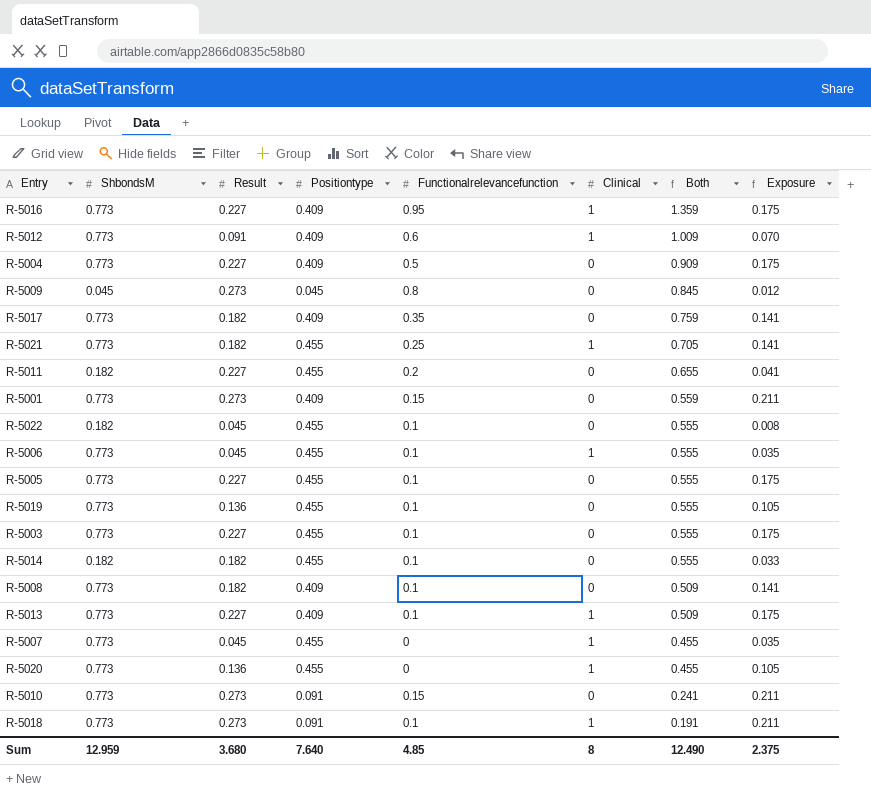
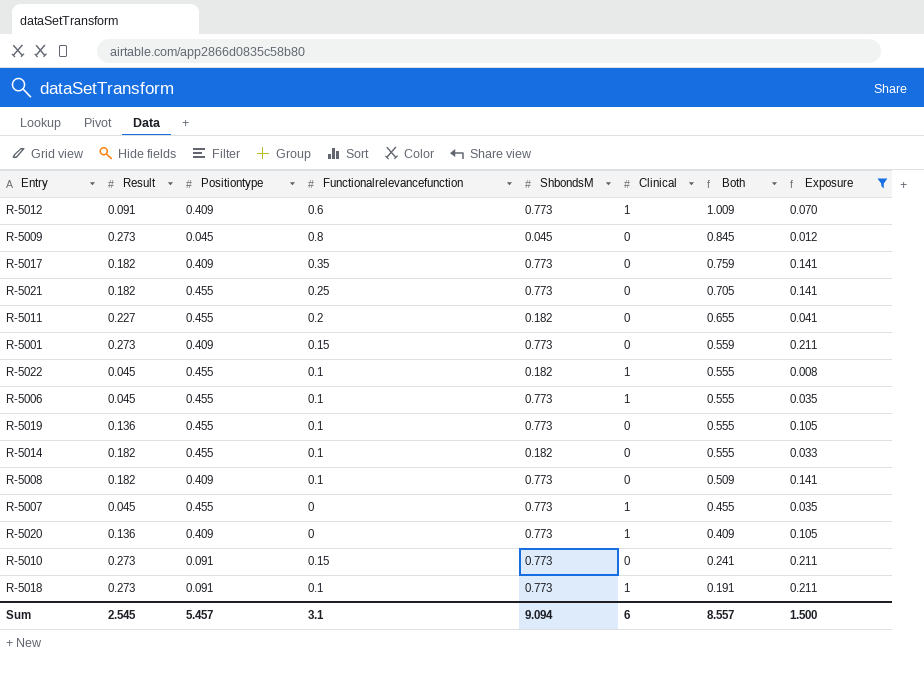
filter: none -> Exposure != 0.175
column ShbondsM | position: 2 -> 5
R-5021 | Clinical: 1 -> 0
R-5022 | Clinical: 0 -> 1
R-5020 | Positiontype: 0.455 -> 0.409
R-5020 | Both: 0.455 -> 0.409
Sum | Result: 3.680 -> 2.545
Sum | Positiontype: 7.640 -> 5.457
Sum | Functionalrelevancefunction: 4.85 -> 3.1
Sum | ShbondsM: 12.959 -> 9.094
Sum | Clinical: 8 -> 6
Sum | Both: 12.490 -> 8.557
Sum | Exposure: 2.375 -> 1.500

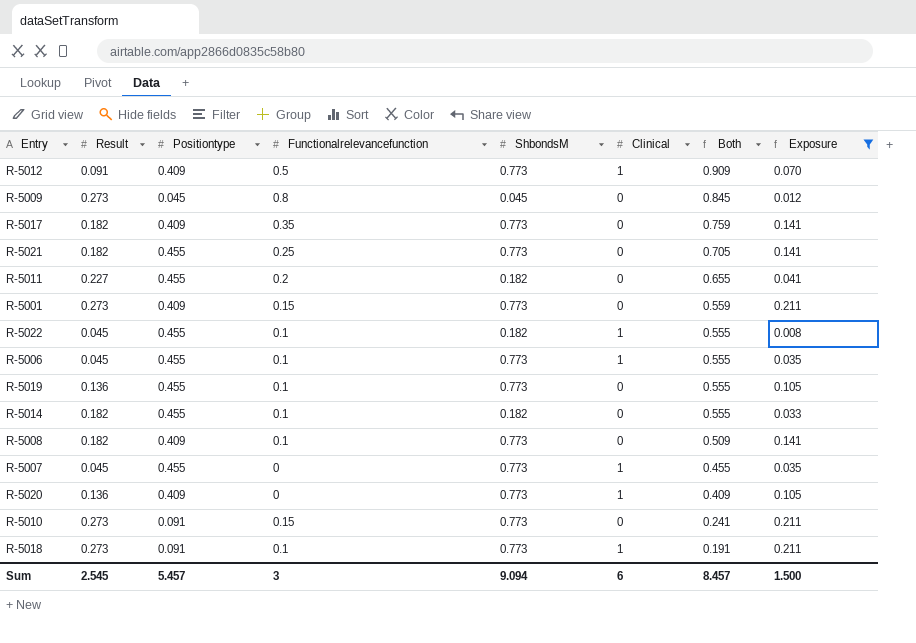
R-5012 | Functionalrelevancefunction: 0.6 -> 0.5
R-5012 | Both: 1.009 -> 0.909
Sum | Functionalrelevancefunction: 3.1 -> 3
Sum | Both: 8.557 -> 8.457

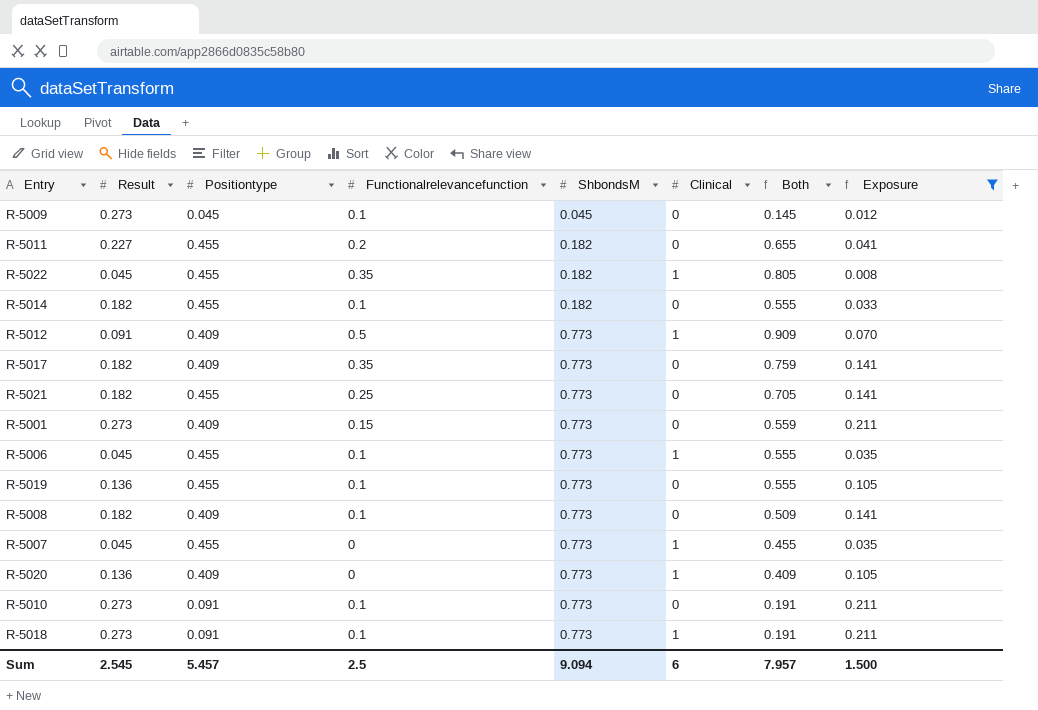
row order: Both descending -> ShbondsM ascending
R-5009 | Functionalrelevancefunction: 0.8 -> 0.1
R-5009 | Both: 0.845 -> 0.145
R-5022 | Functionalrelevancefunction: 0.1 -> 0.35
R-5022 | Both: 0.555 -> 0.805
R-5010 | Functionalrelevancefunction: 0.15 -> 0.1
R-5010 | Both: 0.241 -> 0.191
Sum | Functionalrelevancefunction: 3 -> 2.5
Sum | Both: 8.457 -> 7.957

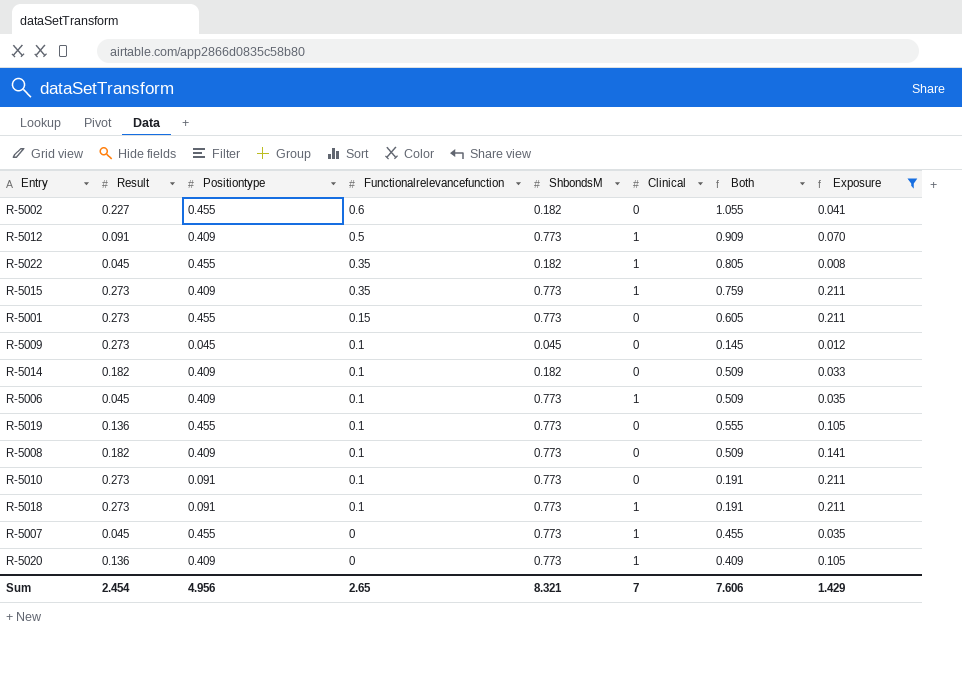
row order: ShbondsM ascending -> Functionalrelevancefunction descending
row R-5011: 0.227 | 0.455 | 0.2 | 0.182 | 0 | 0.655 | 0.041 -> none
row R-5017: 0.182 | 0.409 | 0.35 | 0.773 | 0 | 0.759 | 0.141 -> none
row R-5021: 0.182 | 0.455 | 0.25 | 0.773 | 0 | 0.705 | 0.141 -> none
row R-5002: none -> 0.227 | 0.455 | 0.6 | 0.182 | 0 | 1.055 | 0.041
row R-5015: none -> 0.273 | 0.409 | 0.35 | 0.773 | 1 | 0.759 | 0.211
R-5001 | Positiontype: 0.409 -> 0.455
R-5001 | Both: 0.559 -> 0.605
R-5014 | Positiontype: 0.455 -> 0.409
R-5014 | Both: 0.555 -> 0.509
R-5006 | Positiontype: 0.455 -> 0.409
R-5006 | Both: 0.555 -> 0.509
Sum | Result: 2.545 -> 2.454
Sum | Positiontype: 5.457 -> 4.956
Sum | Functionalrelevancefunction: 2.5 -> 2.65
Sum | ShbondsM: 9.094 -> 8.321
Sum | Clinical: 6 -> 7
Sum | Both: 7.957 -> 7.606
Sum | Exposure: 1.500 -> 1.429

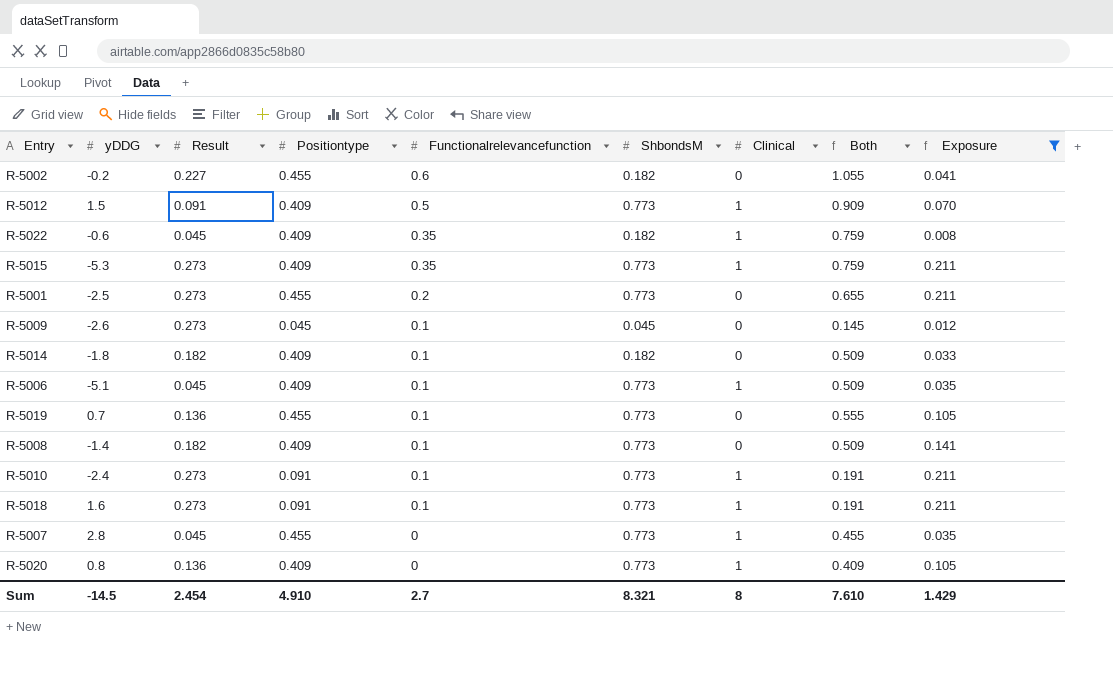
column yDDG | position: none -> 2
R-5022 | Positiontype: 0.455 -> 0.409
R-5022 | Both: 0.805 -> 0.759
R-5001 | Functionalrelevancefunction: 0.15 -> 0.2
R-5001 | Both: 0.605 -> 0.655
R-5010 | Clinical: 0 -> 1
Sum | Positiontype: 4.956 -> 4.910
Sum | Functionalrelevancefunction: 2.65 -> 2.7
Sum | Clinical: 7 -> 8
Sum | Both: 7.606 -> 7.610

